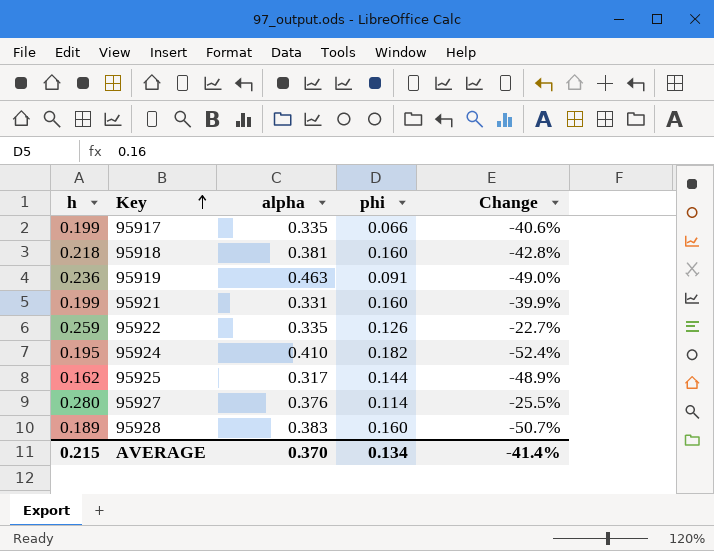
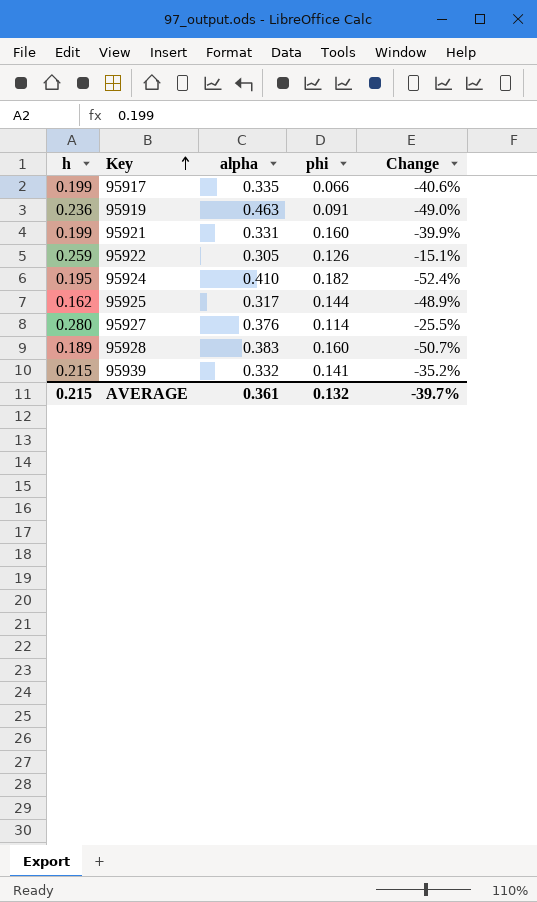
row 95918: 0.218 | 0.381 | 0.160 | -42.8% -> none
95922 | alpha: 0.335 -> 0.305
95922 | Change: -22.7% -> -15.1%
row 95939: none -> 0.215 | 0.332 | 0.141 | -35.2%
AVERAGE | alpha: 0.370 -> 0.361
AVERAGE | phi: 0.134 -> 0.132
AVERAGE | Change: -41.4% -> -39.7%

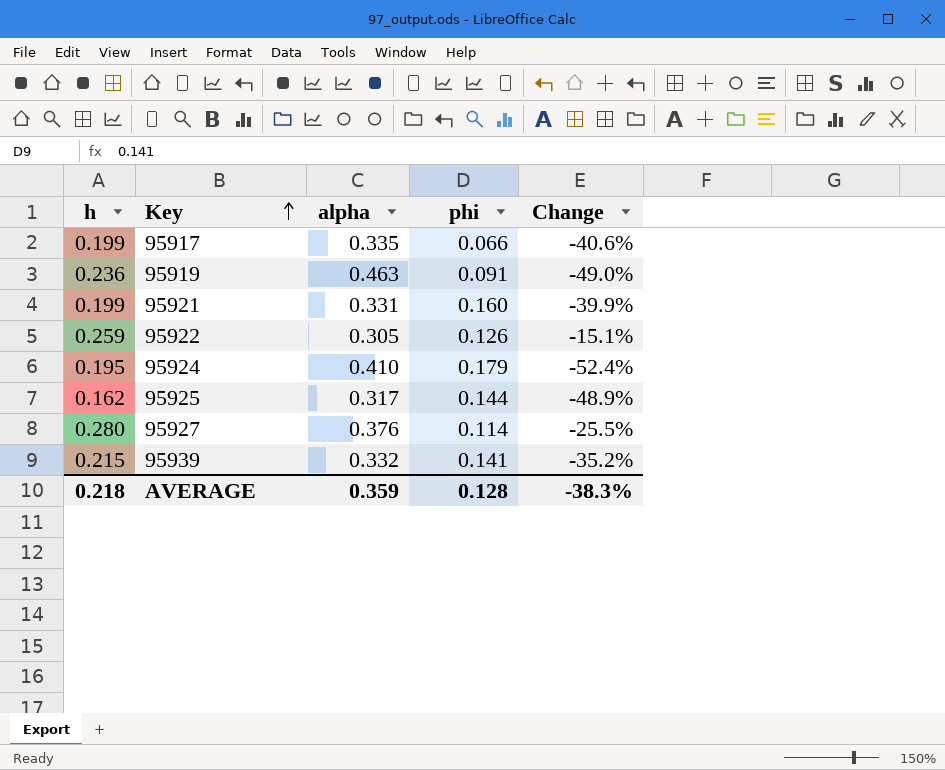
row 95928: 0.189 | 0.383 | 0.160 | -50.7% -> none
95924 | phi: 0.182 -> 0.179
AVERAGE | h: 0.215 -> 0.218
AVERAGE | alpha: 0.361 -> 0.359
AVERAGE | phi: 0.132 -> 0.128
AVERAGE | Change: -39.7% -> -38.3%

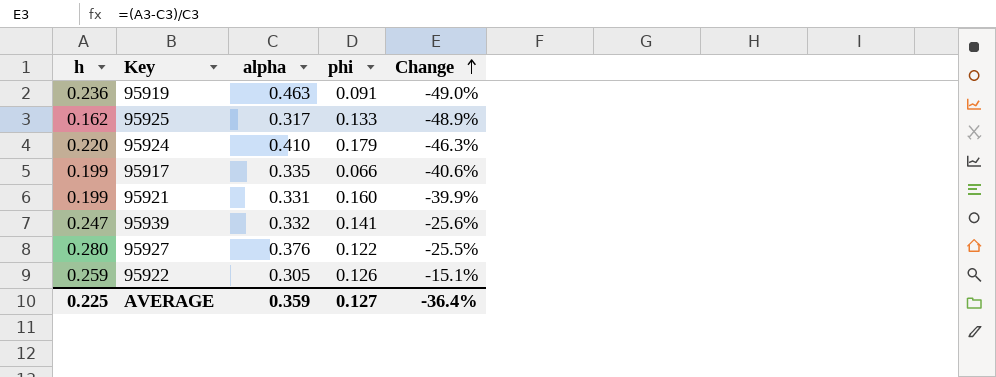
row order: Key ascending -> Change ascending
95925 | phi: 0.144 -> 0.133
95924 | h: 0.195 -> 0.220
95924 | Change: -52.4% -> -46.3%
95939 | h: 0.215 -> 0.247
95939 | Change: -35.2% -> -25.6%
95927 | phi: 0.114 -> 0.122
AVERAGE | h: 0.218 -> 0.225
AVERAGE | phi: 0.128 -> 0.127
AVERAGE | Change: -38.3% -> -36.4%

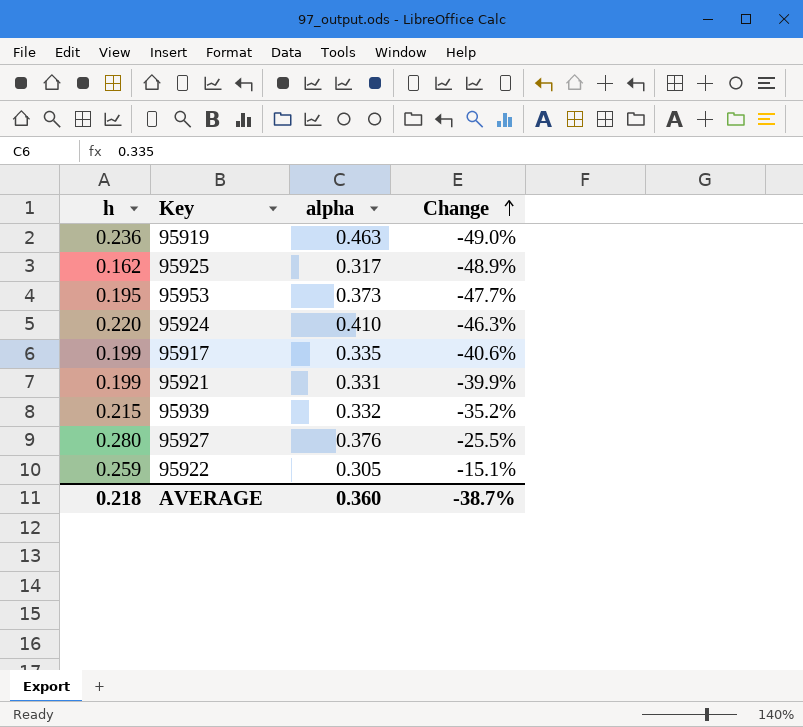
column phi | position: 4 -> none
row 95953: none -> 0.195 | 0.373 | -47.7%
95939 | h: 0.247 -> 0.215
95939 | Change: -25.6% -> -35.2%
AVERAGE | h: 0.225 -> 0.218
AVERAGE | alpha: 0.359 -> 0.360
AVERAGE | Change: -36.4% -> -38.7%

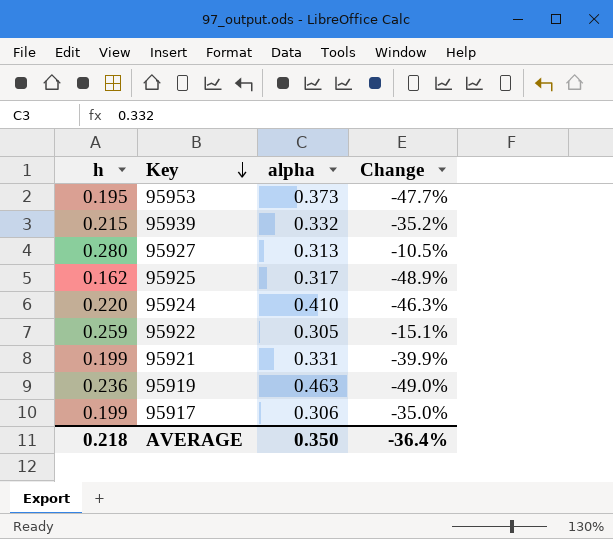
row order: Change ascending -> Key descending
95927 | alpha: 0.376 -> 0.313
95927 | Change: -25.5% -> -10.5%
95917 | alpha: 0.335 -> 0.306
95917 | Change: -40.6% -> -35.0%
AVERAGE | alpha: 0.360 -> 0.350
AVERAGE | Change: -38.7% -> -36.4%

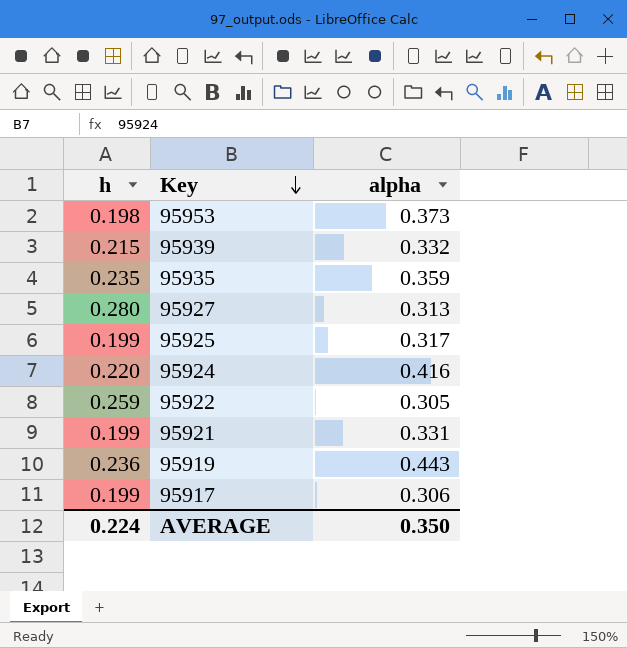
column Change | formula: ([h] - [alpha]) / [alpha] -> none
95953 | h: 0.195 -> 0.198
row 95935: none -> 0.235 | 0.359
95925 | h: 0.162 -> 0.199
95924 | alpha: 0.410 -> 0.416
95919 | alpha: 0.463 -> 0.443
AVERAGE | h: 0.218 -> 0.224

